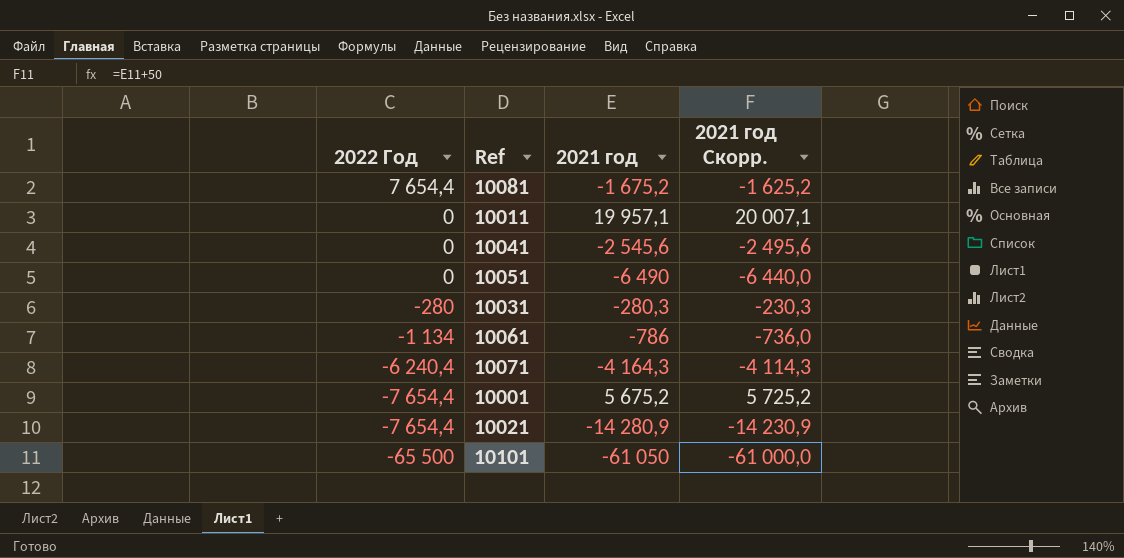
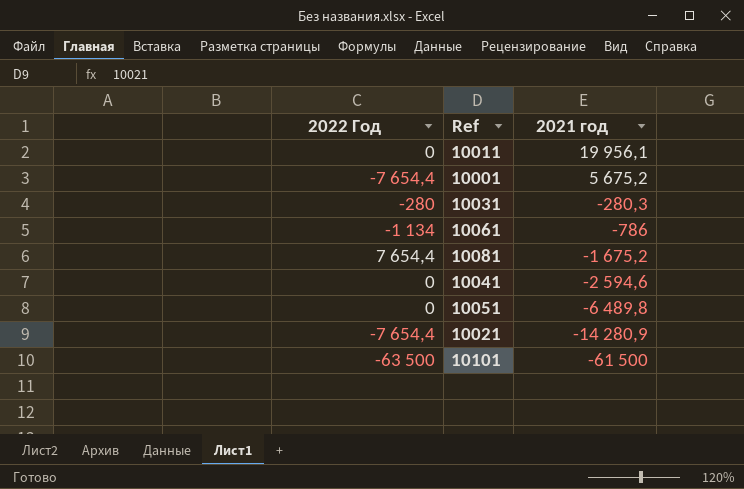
row order: 2022 Год descending -> 2021 год descending
column 2021 год Скорр. | formula: [2021 год] + 50 -> none
row 10071: -6 240,4 | -4 164,3 | -4 114,3 -> none
10011 | 2021 год: 19 957,1 -> 19 956,1
10041 | 2021 год: -2 545,6 -> -2 594,6
10051 | 2021 год: -6 490 -> -6 489,8
10101 | 2022 Год: -65 500 -> -63 500
10101 | 2021 год: -61 050 -> -61 500

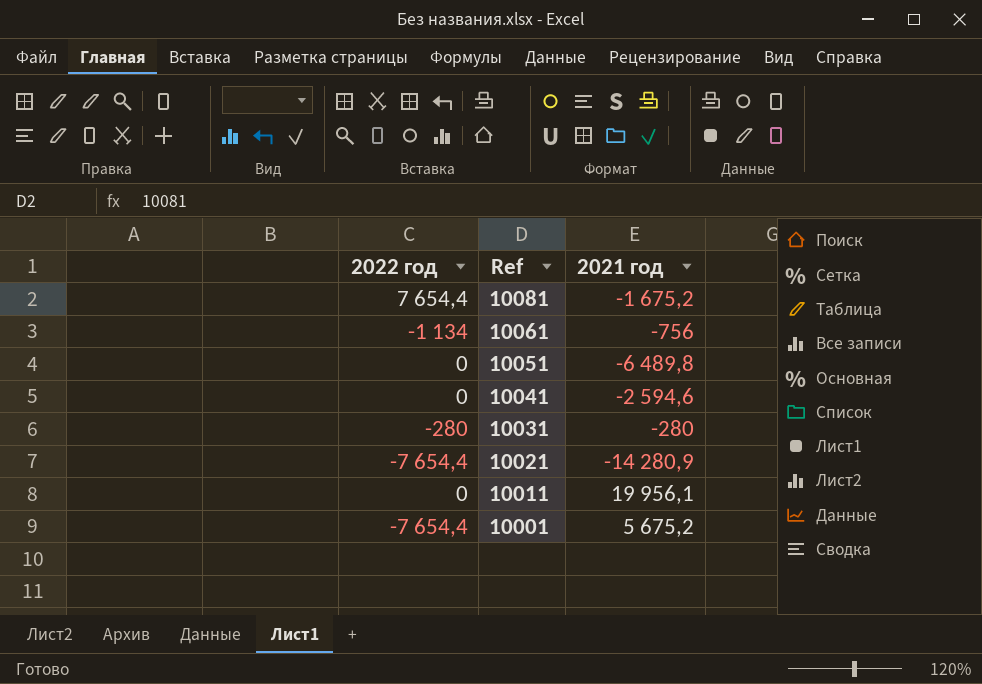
row order: 2021 год descending -> Ref descending
column name: 2022 Год -> 2022 год
row 10101: -63 500 | -61 500 -> none
10061 | 2021 год: -786 -> -756
10031 | 2021 год: -280,3 -> -280

